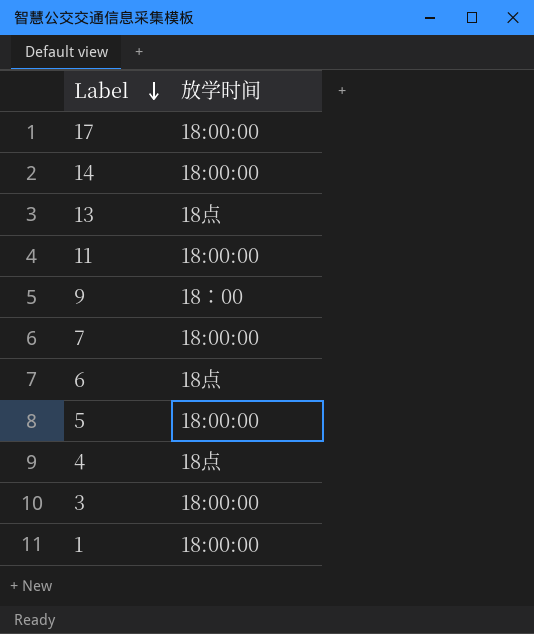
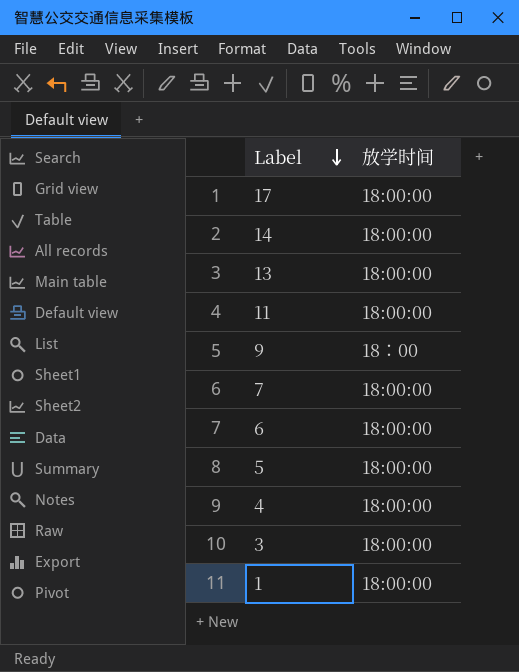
13 | 放学时间: 18点 -> 18:00:00
6 | 放学时间: 18点 -> 18:00:00
4 | 放学时间: 18点 -> 18:00:00

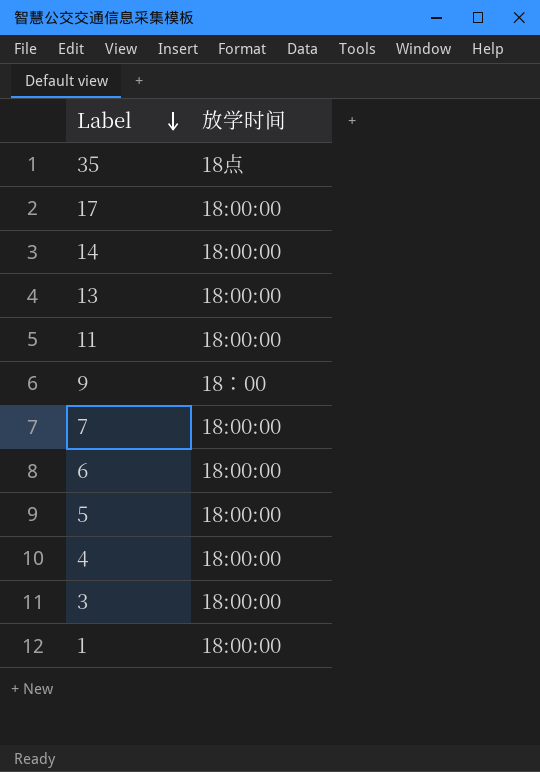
row 35: none -> 18点

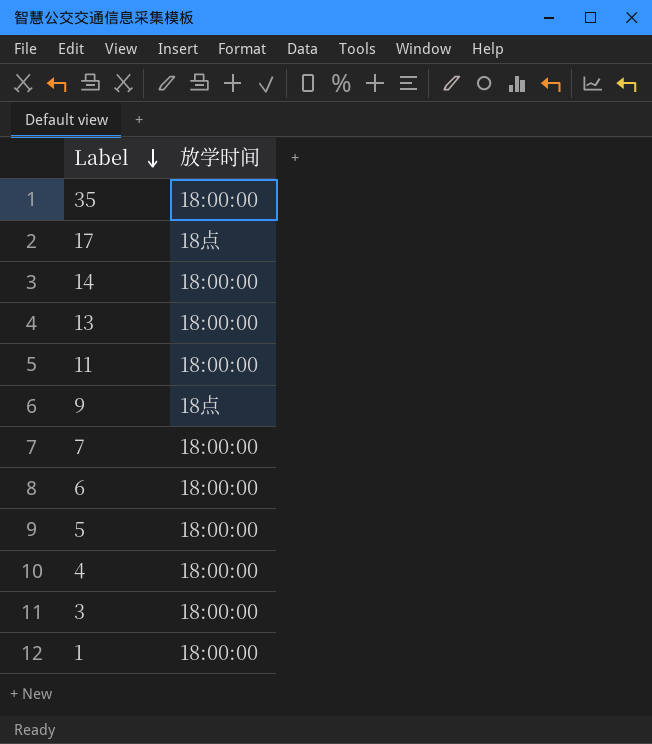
35 | 放学时间: 18点 -> 18:00:00
17 | 放学时间: 18:00:00 -> 18点
9 | 放学时间: 18∶00 -> 18点

